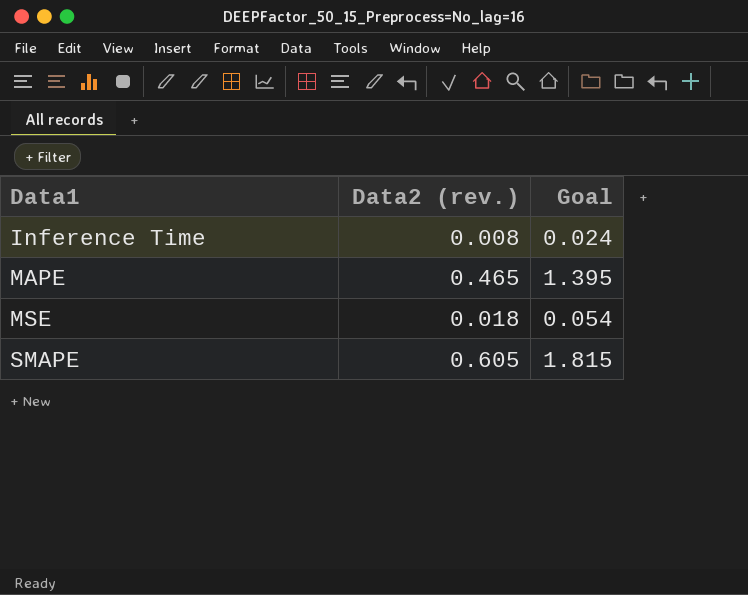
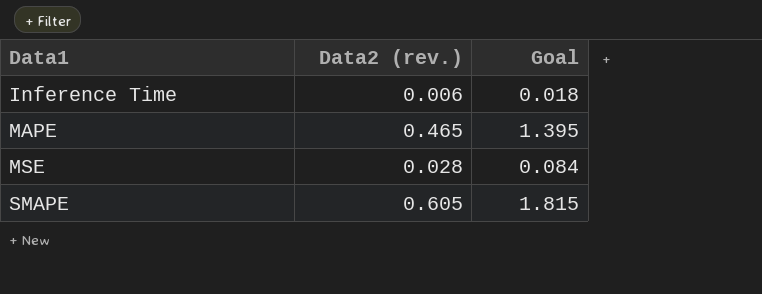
Inference Time | Data2 (rev.): 0.008 -> 0.006
Inference Time | Goal: 0.024 -> 0.018
MSE | Data2 (rev.): 0.018 -> 0.028
MSE | Goal: 0.054 -> 0.084

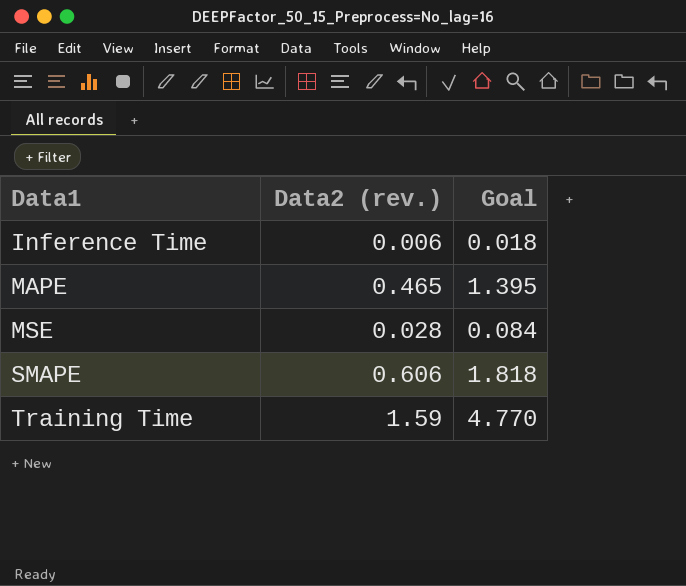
SMAPE | Data2 (rev.): 0.605 -> 0.606
SMAPE | Goal: 1.815 -> 1.818
row Training Time: none -> 1.59 | 4.770

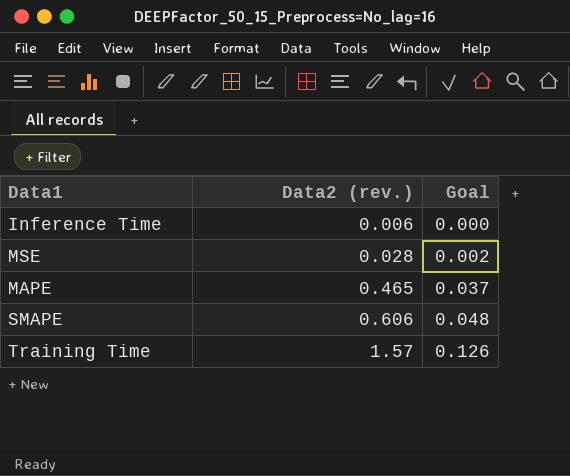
row order: Data1 ascending -> Data2 (rev.) ascending
column Goal | formula: [Data2 (rev.)] * 3 -> [Data2 (rev.)] * 0.08
Training Time | Data2 (rev.): 1.59 -> 1.57

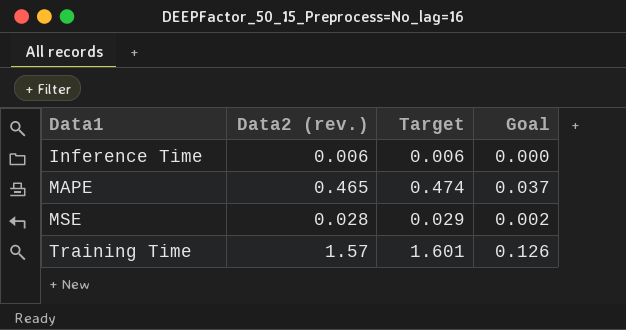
row order: Data2 (rev.) ascending -> Data1 ascending
column Target | formula: none -> [Data2 (rev.)] * 1.02
row SMAPE: 0.606 | 0.048 -> none

